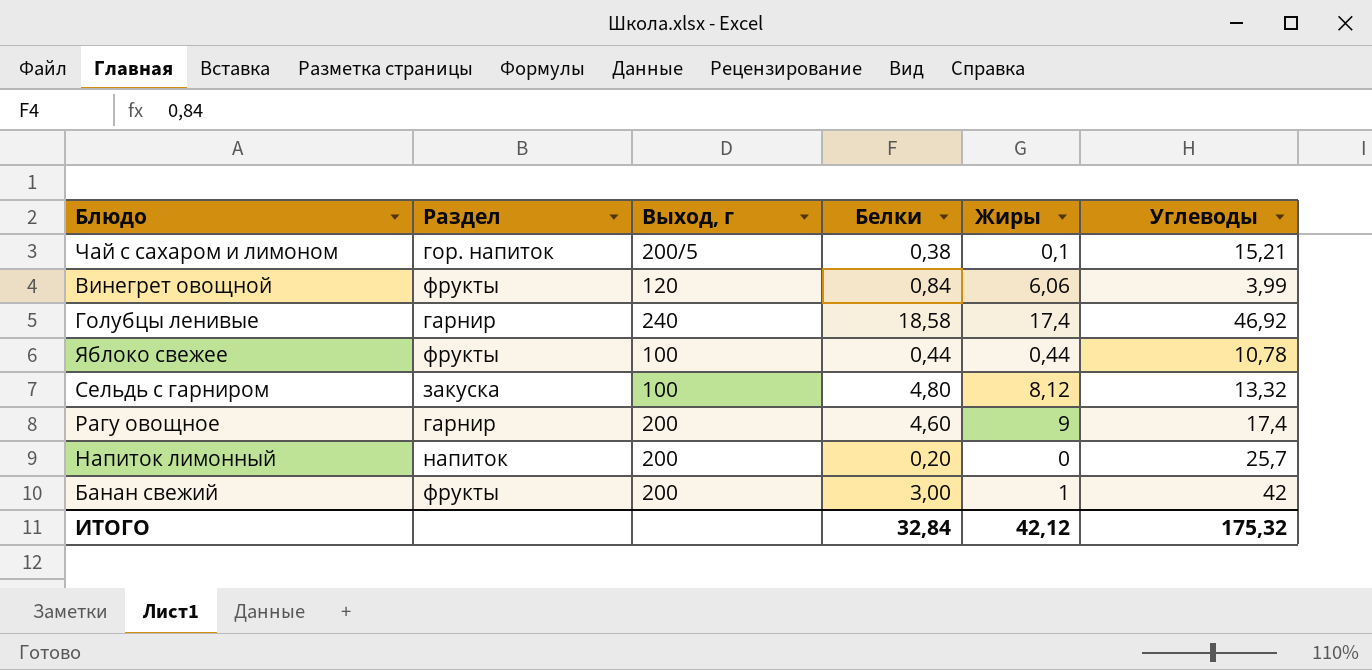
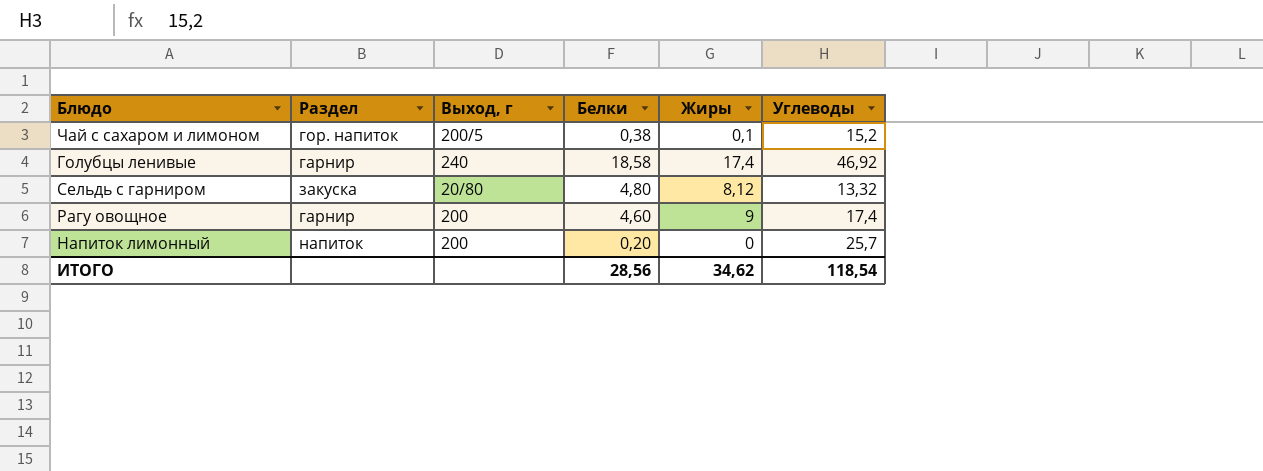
row Винегрет овощной: фрукты | 120 | 0,84 | 6,06 | 3,99 -> none
row Яблоко свежее: фрукты | 100 | 0,44 | 0,44 | 10,78 -> none
row Банан свежий: фрукты | 200 | 3,00 | 1 | 42 -> none
Чай с сахаром и лимоном | Углеводы: 15,21 -> 15,2
Сельдь с гарниром | Выход, г: 100 -> 20/80
ИТОГО | Белки: 32,84 -> 28,56
ИТОГО | Жиры: 42,12 -> 34,62
ИТОГО | Углеводы: 175,32 -> 118,54

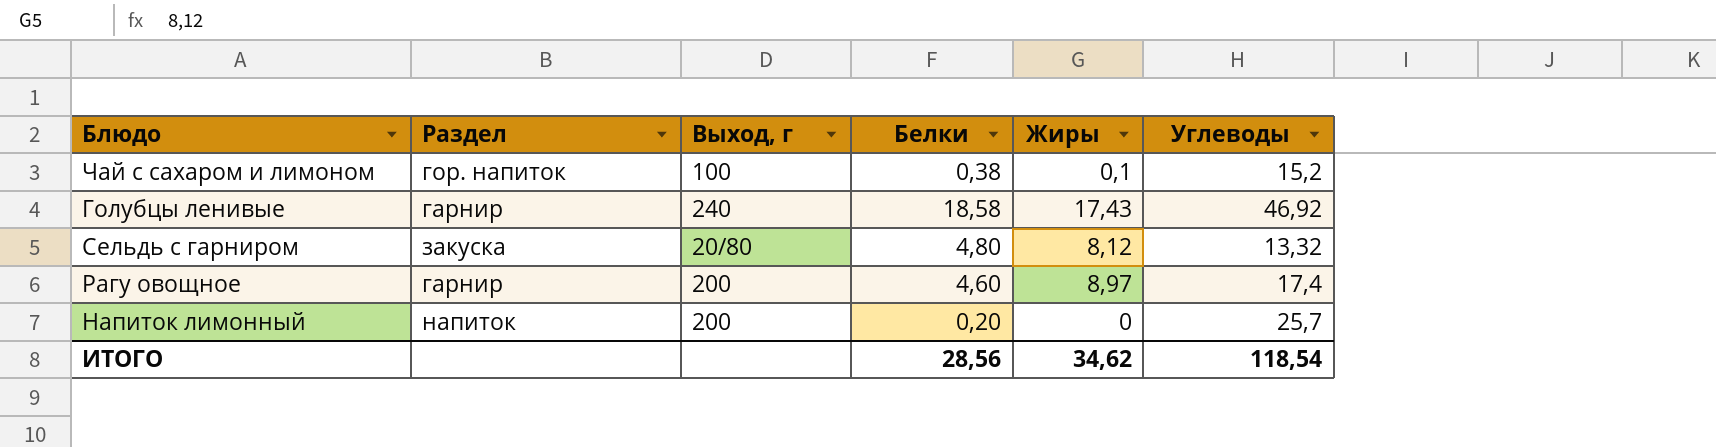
Чай с сахаром и лимоном | Выход, г: 200/5 -> 100
Голубцы ленивые | Жиры: 17,4 -> 17,43
Рагу овощное | Жиры: 9 -> 8,97

